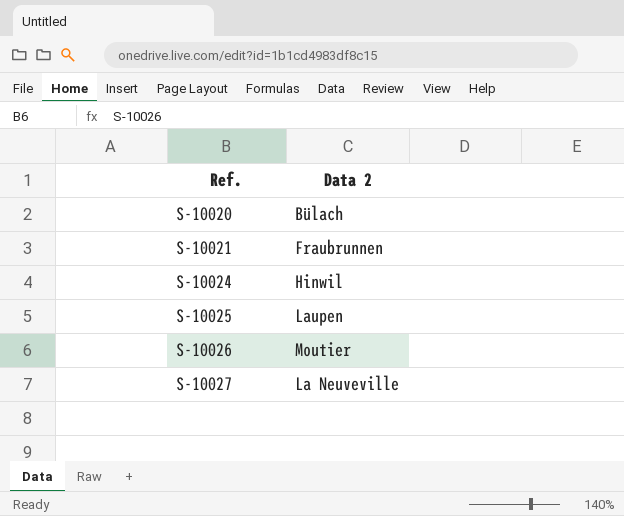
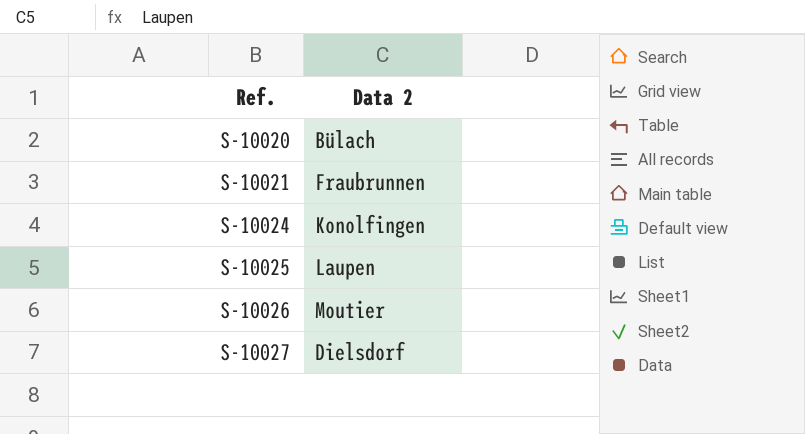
S-10024 | Data 2: Hinwil -> Konolfingen
S-10027 | Data 2: La Neuveville -> Dielsdorf

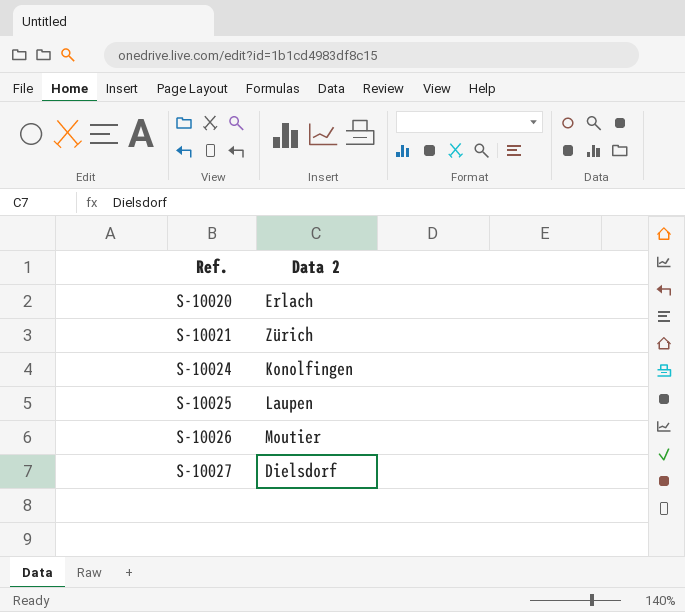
S-10020 | Data 2: Bülach -> Erlach
S-10021 | Data 2: Fraubrunnen -> Zürich

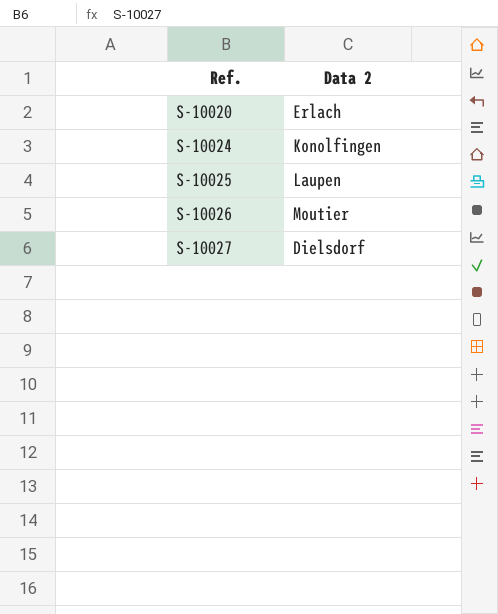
row S-10021: Zürich -> none

